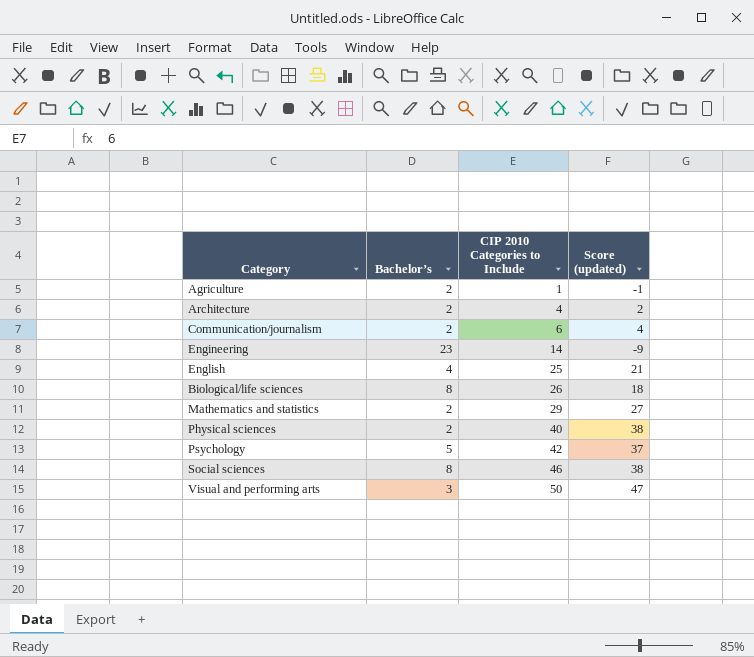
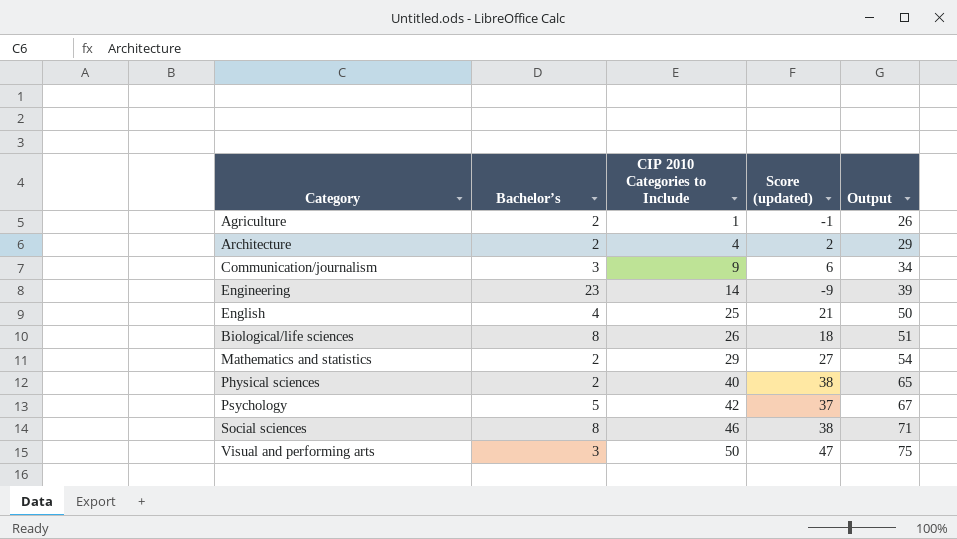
column Output | formula: none -> [CIP 2010 Categories to Include] + 25
Communication/journalism | Bachelor’s: 2 -> 3
Communication/journalism | CIP 2010 Categories to Include: 6 -> 9
Communication/journalism | Score (updated): 4 -> 6

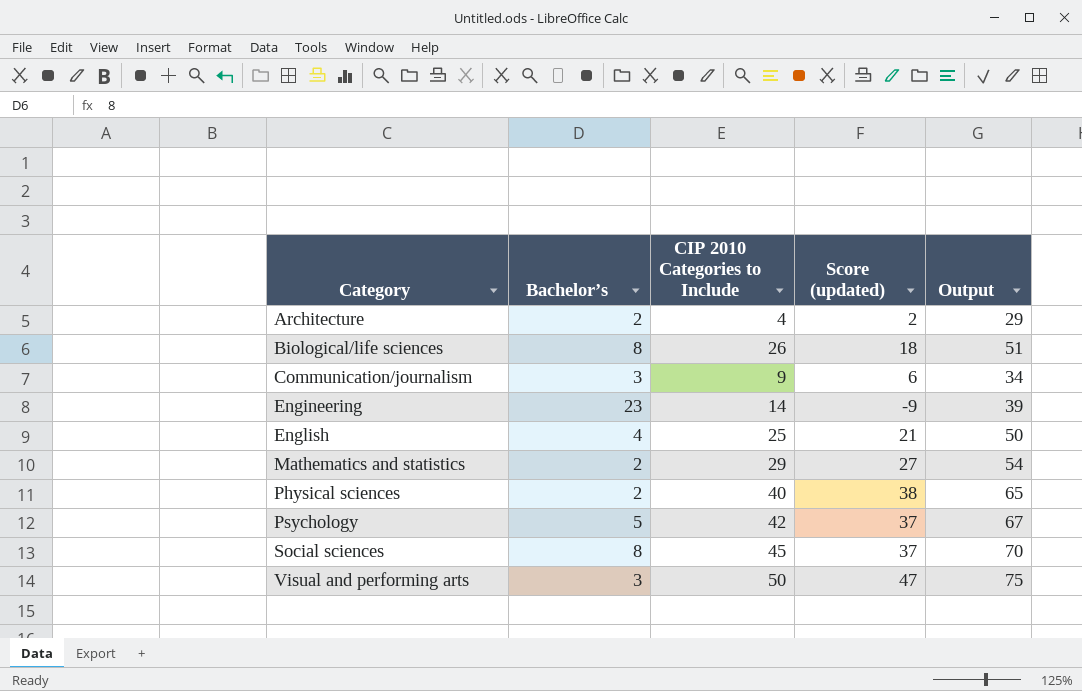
row order: CIP 2010 Categories to Include ascending -> Category ascending
row Agriculture: 2 | 1 | -1 | 26 -> none
Social sciences | CIP 2010 Categories to Include: 46 -> 45
Social sciences | Score (updated): 38 -> 37
Social sciences | Output: 71 -> 70

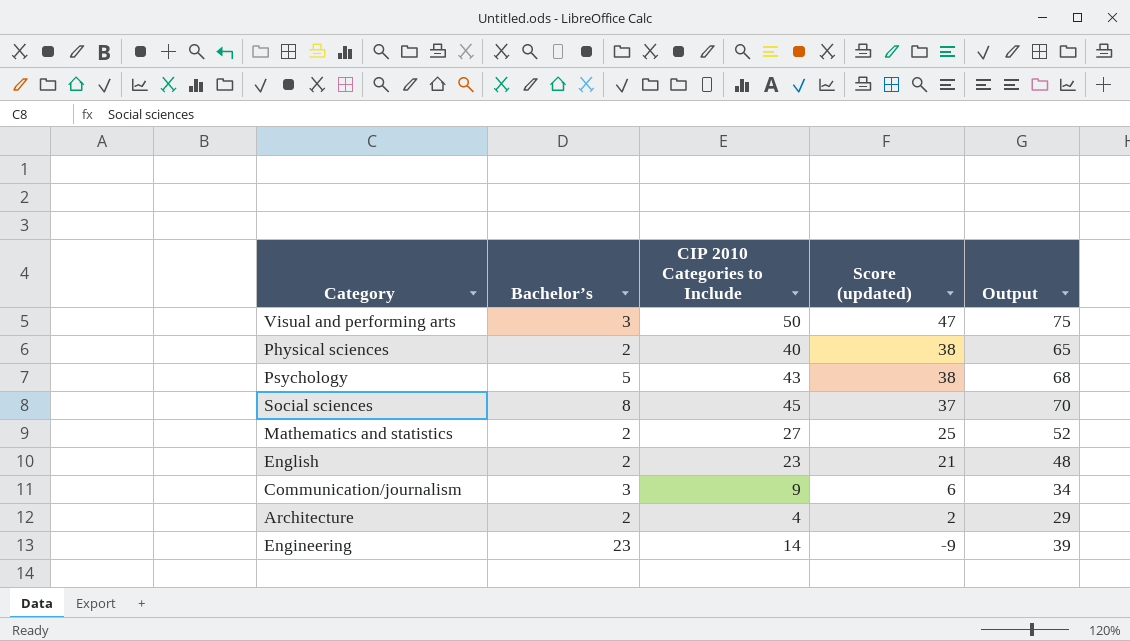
row order: Category ascending -> Score (updated) descending
row Biological/life sciences: 8 | 26 | 18 | 51 -> none
Psychology | CIP 2010 Categories to Include: 42 -> 43
Psychology | Score (updated): 37 -> 38
Psychology | Output: 67 -> 68
Mathematics and statistics | CIP 2010 Categories to Include: 29 -> 27
Mathematics and statistics | Score (updated): 27 -> 25
Mathematics and statistics | Output: 54 -> 52
English | Bachelor’s: 4 -> 2
English | CIP 2010 Categories to Include: 25 -> 23
English | Output: 50 -> 48

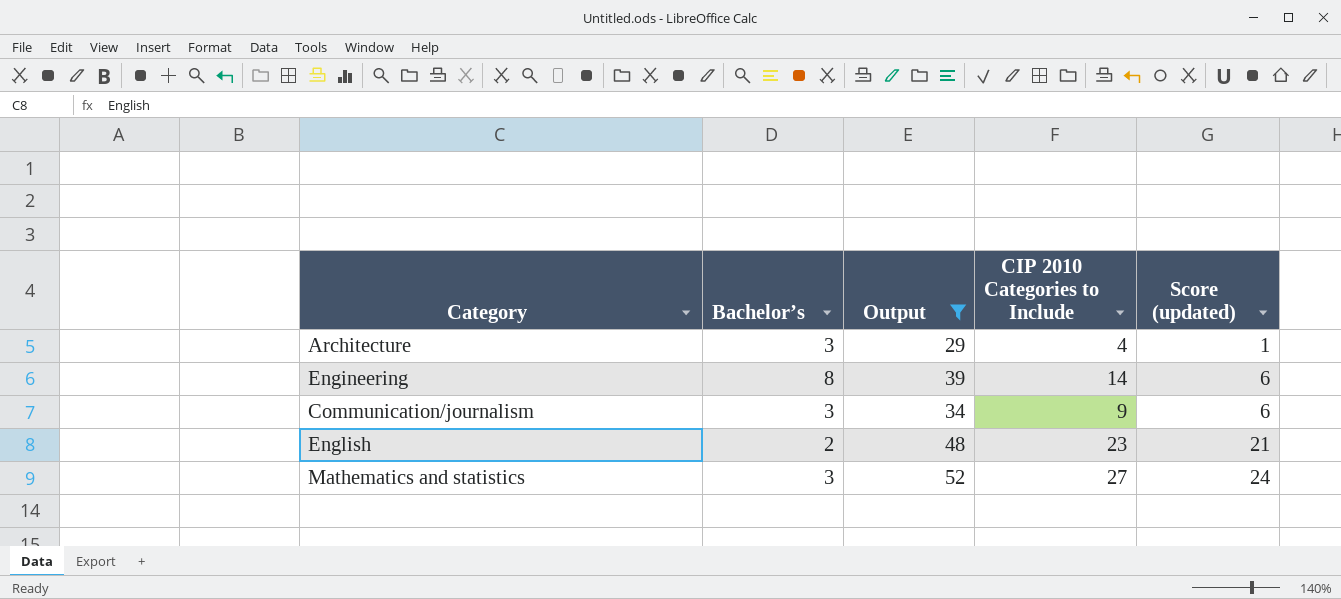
filter: none -> Output <= 52
row order: Score (updated) descending -> Score (updated) ascending
column Output | position: 5 -> 3
Architecture | Bachelor’s: 2 -> 3
Architecture | Score (updated): 2 -> 1
Engineering | Bachelor’s: 23 -> 8
Engineering | Score (updated): -9 -> 6
Mathematics and statistics | Bachelor’s: 2 -> 3
Mathematics and statistics | Score (updated): 25 -> 24

